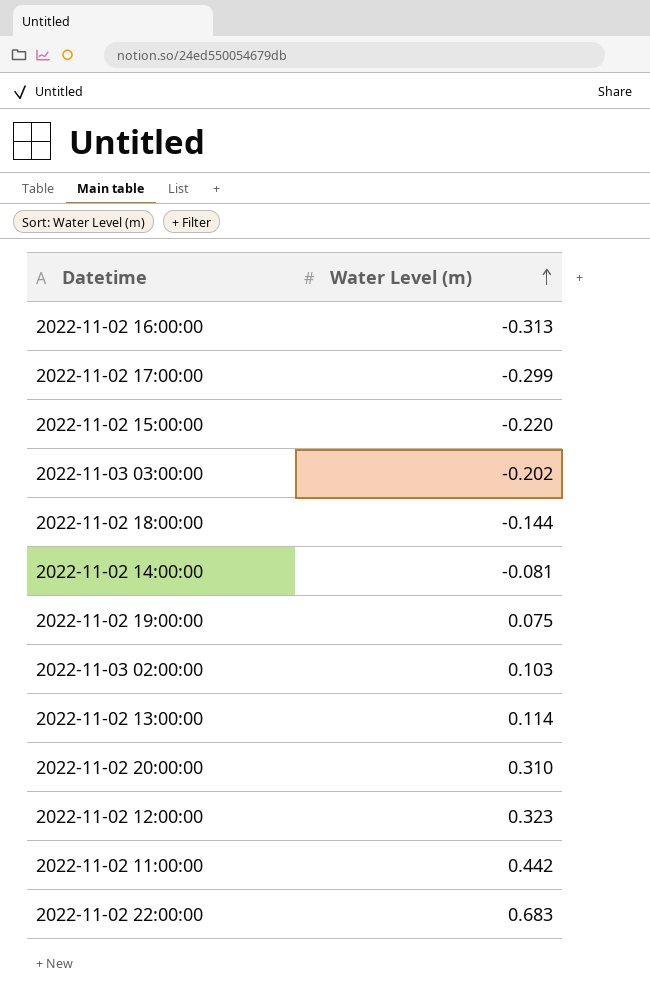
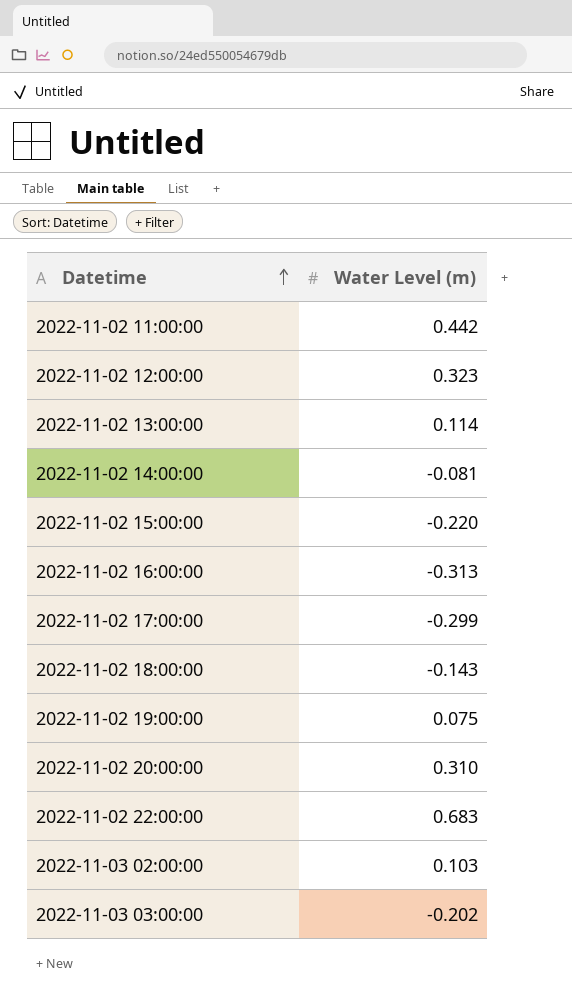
row order: Water Level (m) ascending -> Datetime ascending
2022-11-02 18:00:00 | Water Level (m): -0.144 -> -0.143

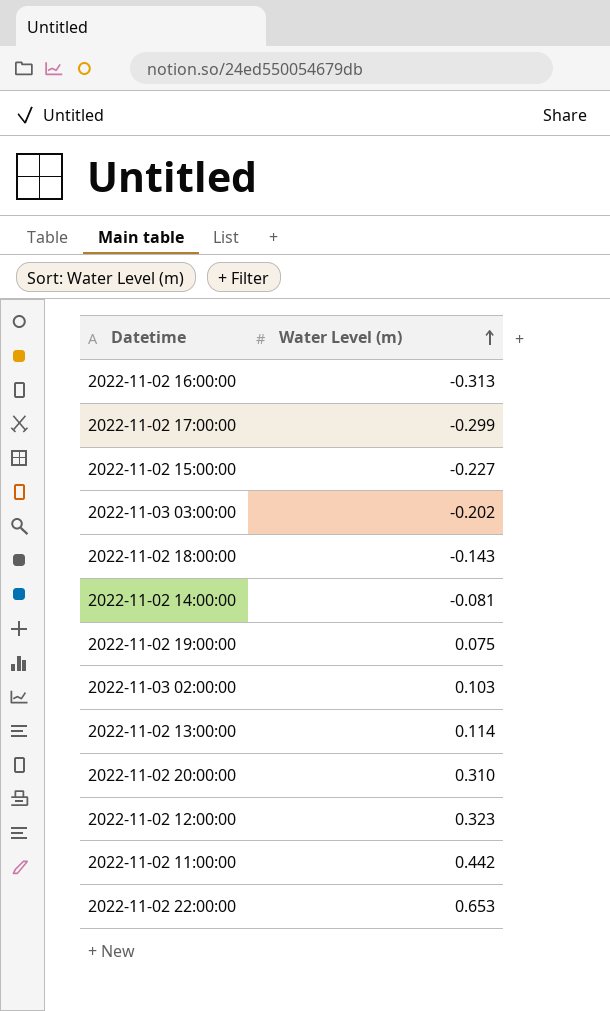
row order: Datetime ascending -> Water Level (m) ascending
2022-11-02 15:00:00 | Water Level (m): -0.220 -> -0.227
2022-11-02 22:00:00 | Water Level (m): 0.683 -> 0.653

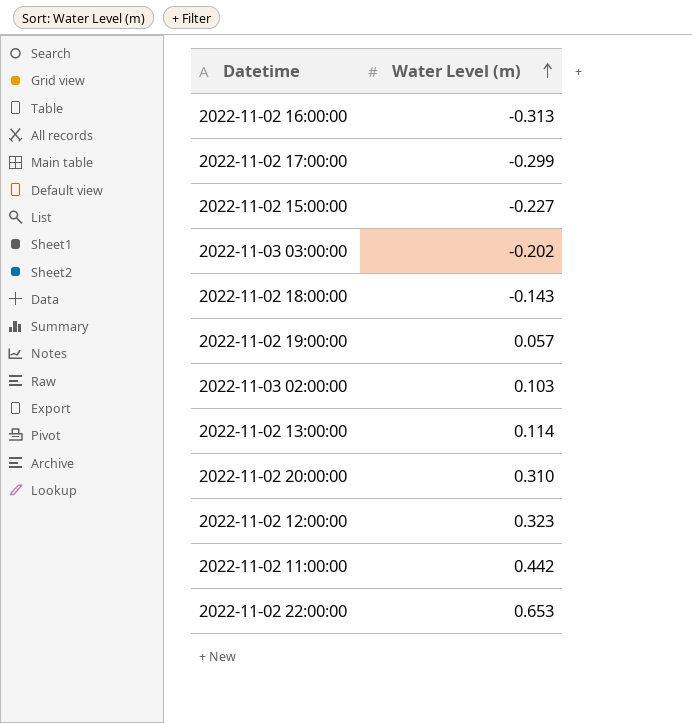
row 2022-11-02 14:00:00: -0.081 -> none
2022-11-02 19:00:00 | Water Level (m): 0.075 -> 0.057

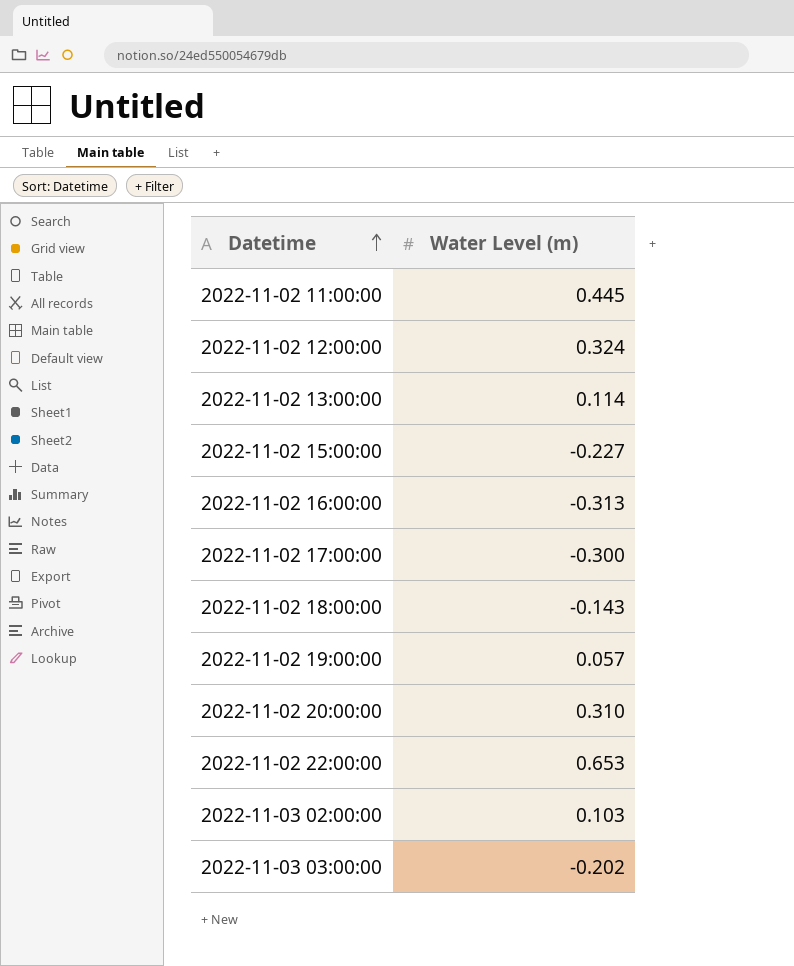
row order: Water Level (m) ascending -> Datetime ascending
2022-11-02 11:00:00 | Water Level (m): 0.442 -> 0.445
2022-11-02 12:00:00 | Water Level (m): 0.323 -> 0.324
2022-11-02 17:00:00 | Water Level (m): -0.299 -> -0.300

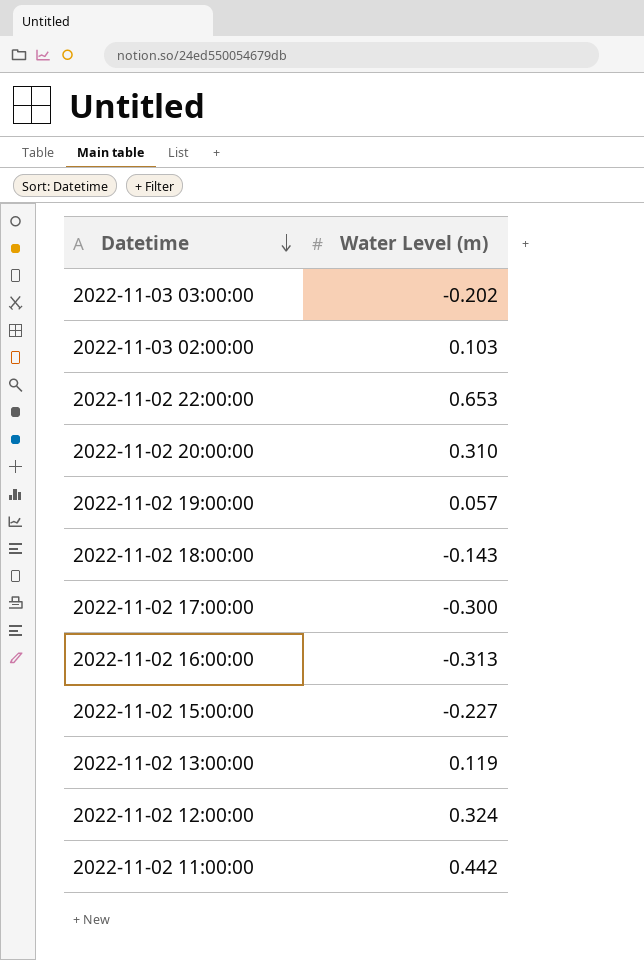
row order: Datetime ascending -> Datetime descending
2022-11-02 13:00:00 | Water Level (m): 0.114 -> 0.119
2022-11-02 11:00:00 | Water Level (m): 0.445 -> 0.442

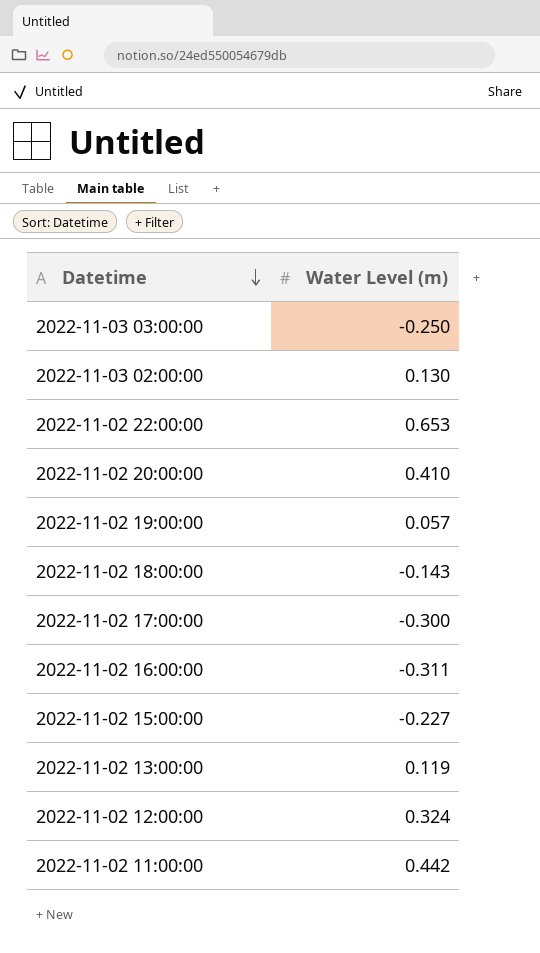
2022-11-03 03:00:00 | Water Level (m): -0.202 -> -0.250
2022-11-03 02:00:00 | Water Level (m): 0.103 -> 0.130
2022-11-02 20:00:00 | Water Level (m): 0.310 -> 0.410
2022-11-02 16:00:00 | Water Level (m): -0.313 -> -0.311

